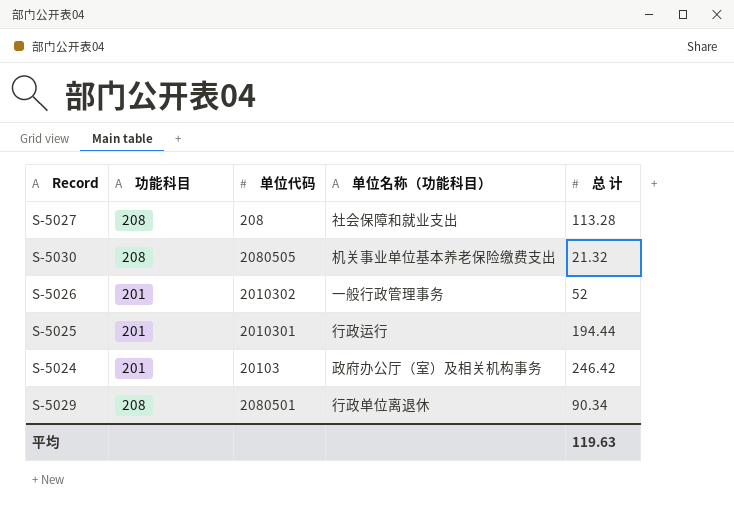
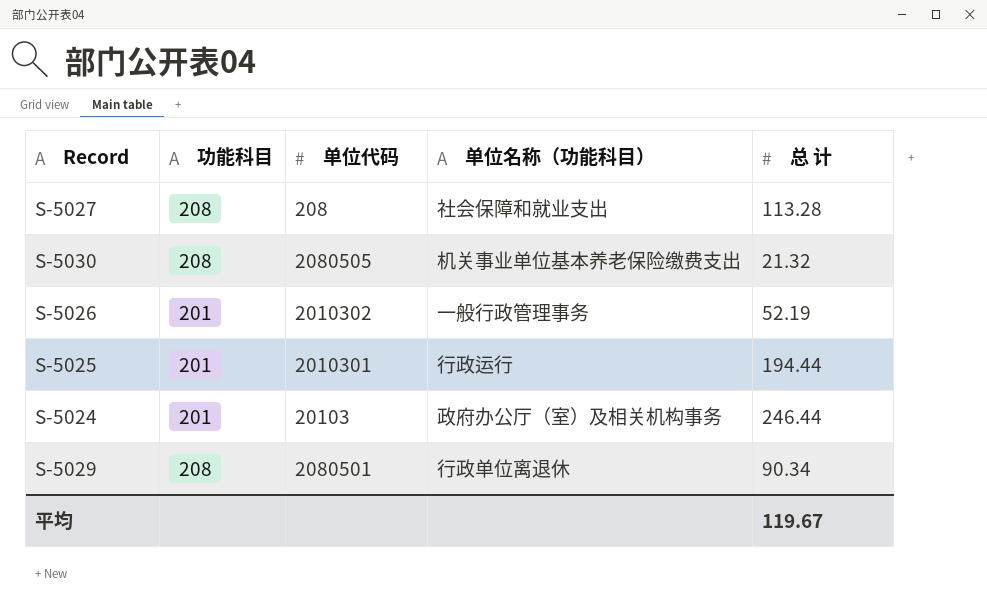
S-5026 | 总 计: 52 -> 52.19
S-5024 | 总 计: 246.42 -> 246.44
平均 | 总 计: 119.63 -> 119.67

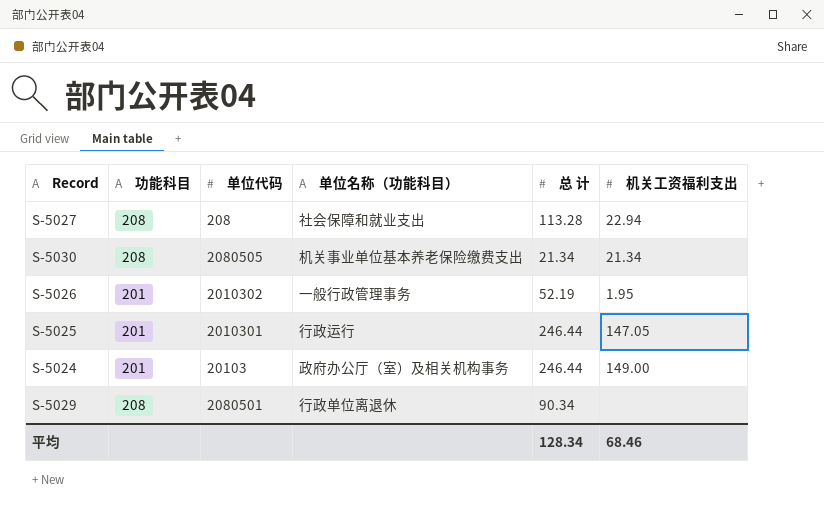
column 机关工资福利支出 | position: none -> 6
S-5030 | 总 计: 21.32 -> 21.34
S-5025 | 总 计: 194.44 -> 246.44
平均 | 总 计: 119.67 -> 128.34

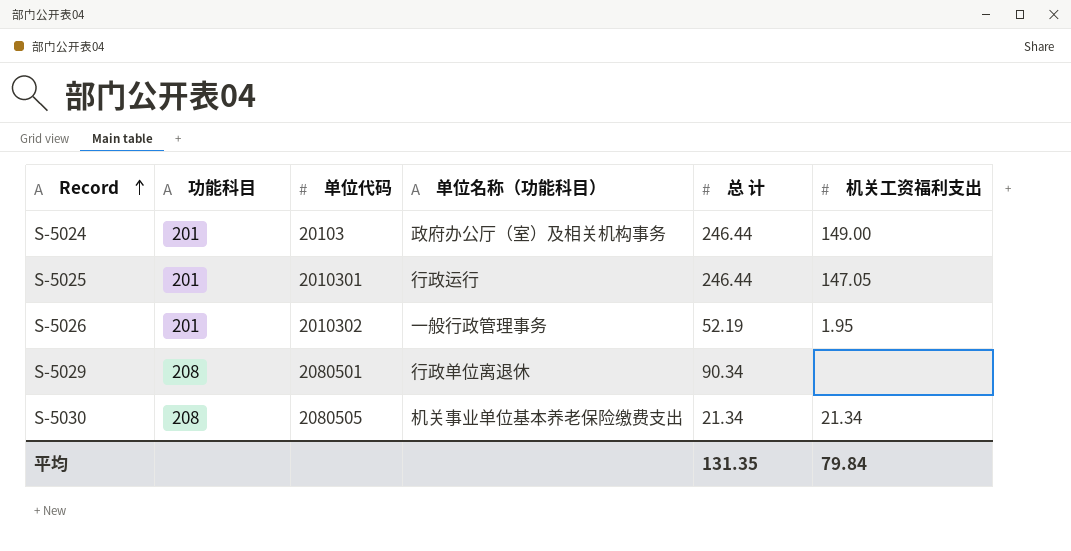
row order: none -> Record ascending
row S-5027: 208 | 208 | 社会保障和就业支出 | 113.28 | 22.94 -> none
平均 | 总 计: 128.34 -> 131.35
平均 | 机关工资福利支出: 68.46 -> 79.84

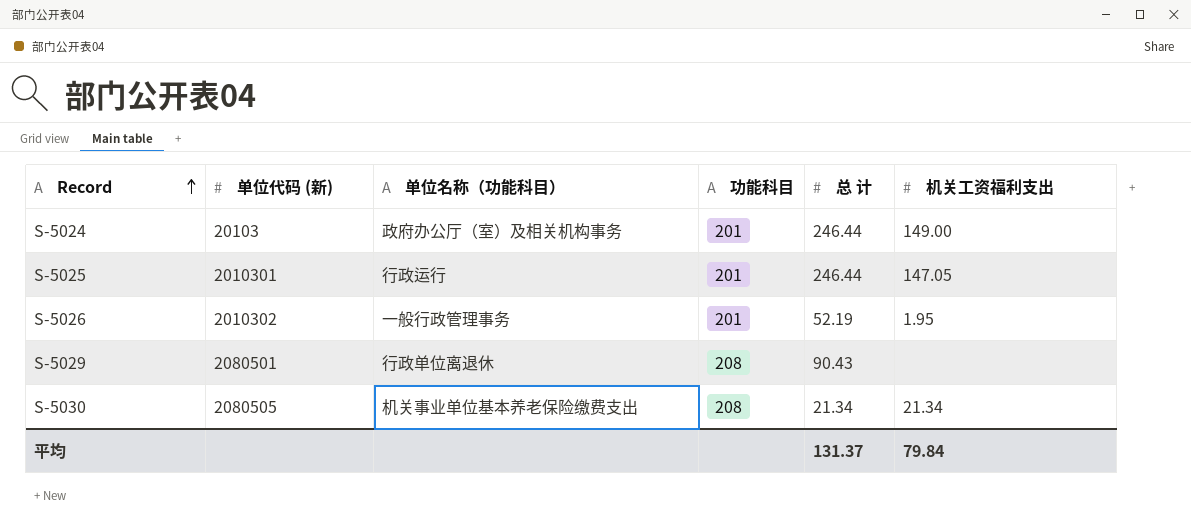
column name: 单位代码 -> 单位代码 (新)
column 功能科目 | position: 2 -> 4
S-5029 | 总 计: 90.34 -> 90.43
平均 | 总 计: 131.35 -> 131.37

